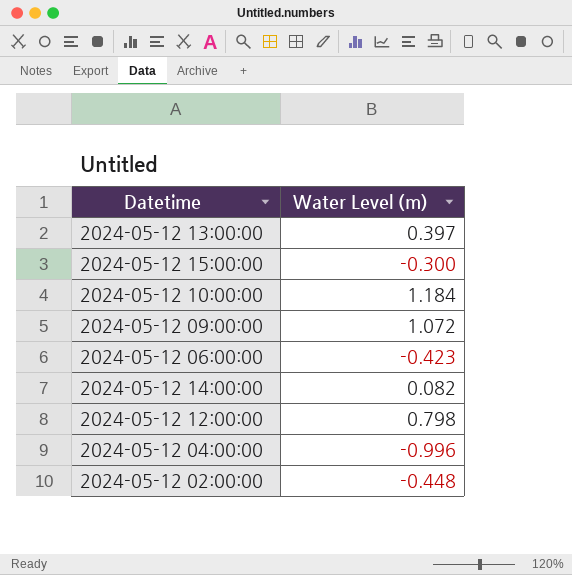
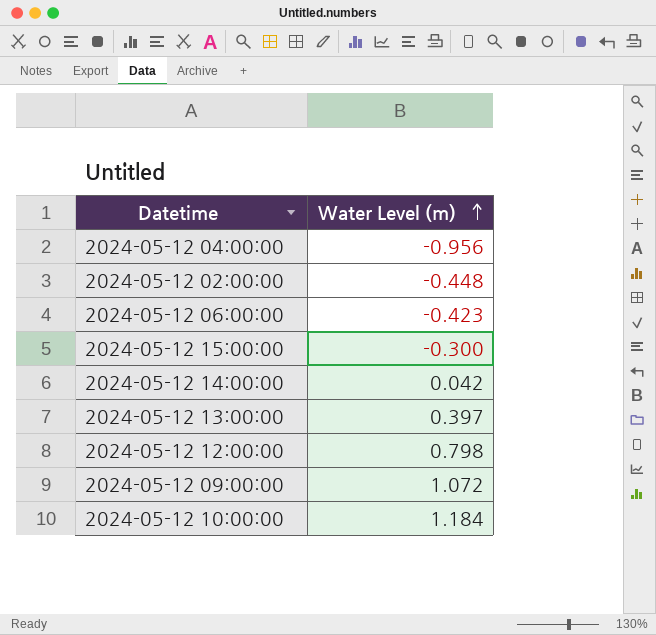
row order: none -> Water Level (m) ascending
2024-05-12 04:00:00 | Water Level (m): -0.996 -> -0.956
2024-05-12 14:00:00 | Water Level (m): 0.082 -> 0.042

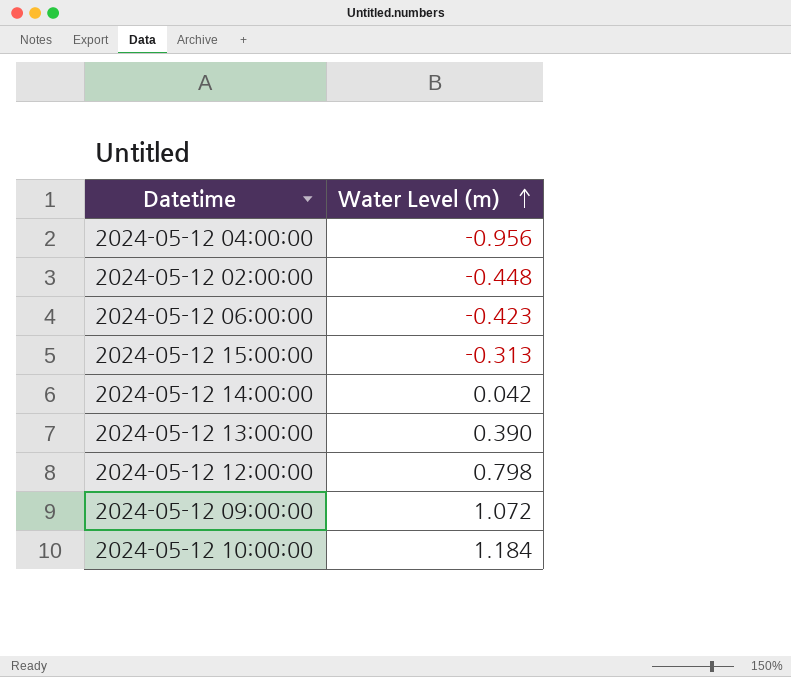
2024-05-12 15:00:00 | Water Level (m): -0.300 -> -0.313
2024-05-12 13:00:00 | Water Level (m): 0.397 -> 0.390

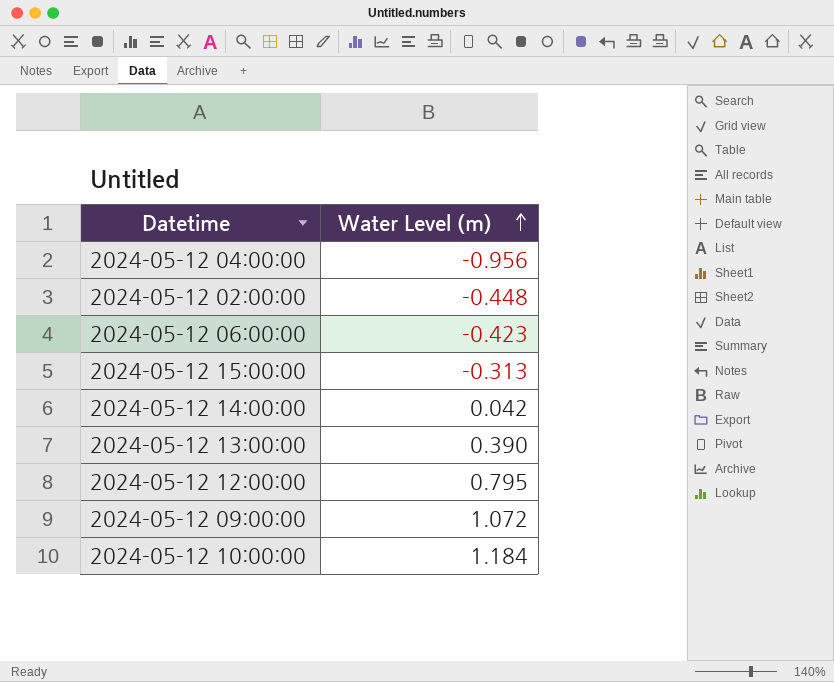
2024-05-12 12:00:00 | Water Level (m): 0.798 -> 0.795

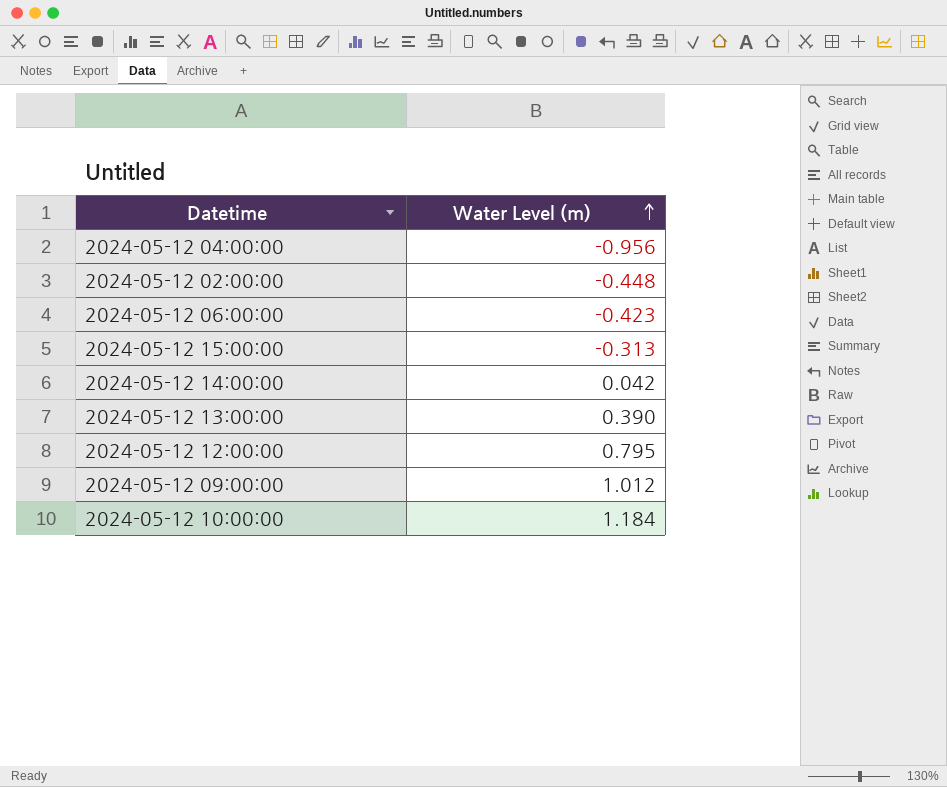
2024-05-12 09:00:00 | Water Level (m): 1.072 -> 1.012

